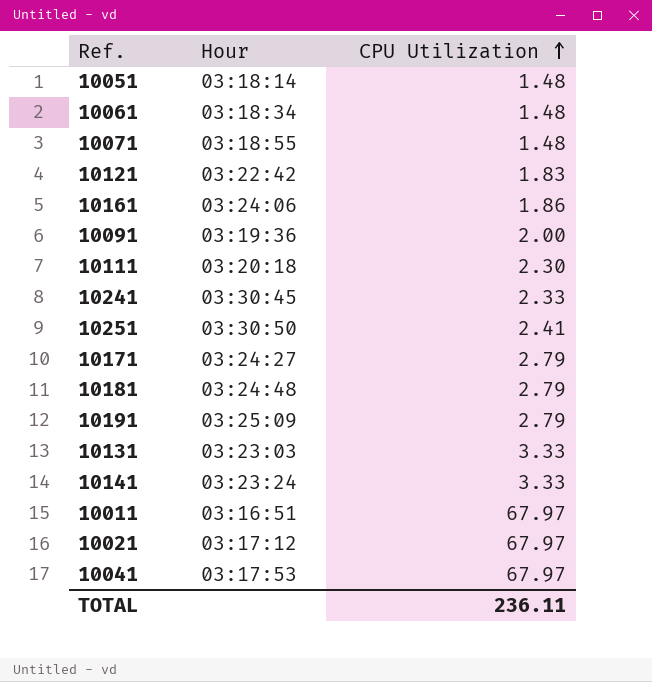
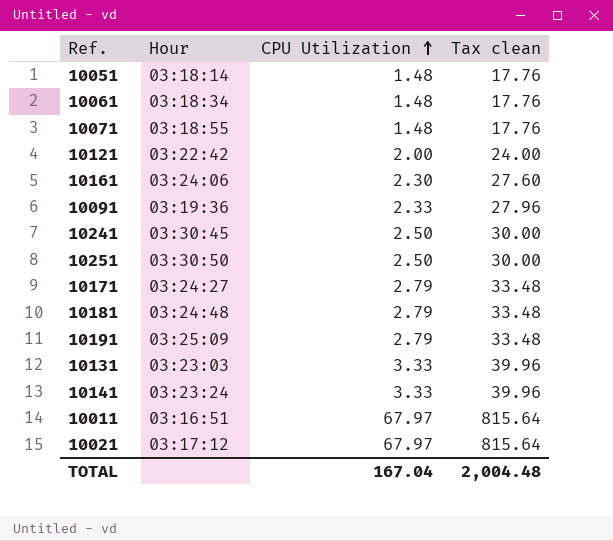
column Tax clean | formula: none -> [CPU Utilization] * 12
row 10111: 03:20:18 | 2.30 -> none
row 10041: 03:17:53 | 67.97 -> none
10121 | CPU Utilization: 1.83 -> 2.00
10161 | CPU Utilization: 1.86 -> 2.30
10091 | CPU Utilization: 2.00 -> 2.33
10241 | CPU Utilization: 2.33 -> 2.50
10251 | CPU Utilization: 2.41 -> 2.50
TOTAL | CPU Utilization: 236.11 -> 167.04

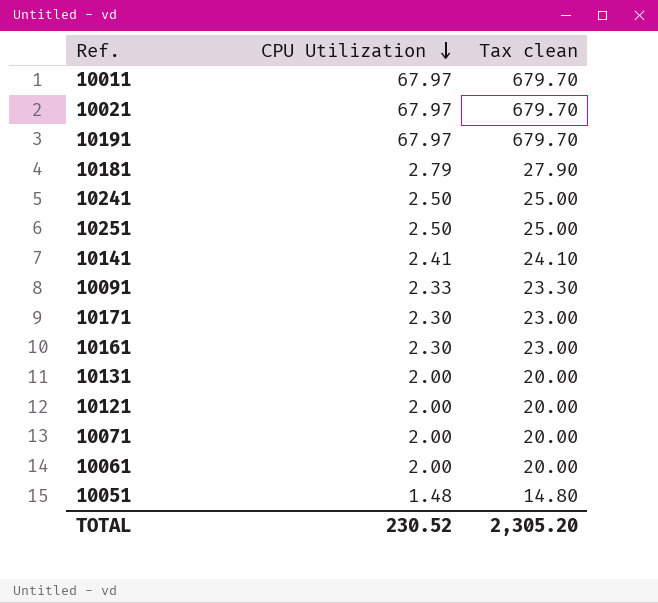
row order: CPU Utilization ascending -> CPU Utilization descending
column Hour | position: 2 -> none
column Tax clean | formula: [CPU Utilization] * 12 -> [CPU Utilization] * 10
10191 | CPU Utilization: 2.79 -> 67.97
10141 | CPU Utilization: 3.33 -> 2.41
10171 | CPU Utilization: 2.79 -> 2.30
10131 | CPU Utilization: 3.33 -> 2.00
10071 | CPU Utilization: 1.48 -> 2.00
10061 | CPU Utilization: 1.48 -> 2.00
TOTAL | CPU Utilization: 167.04 -> 230.52
TOTAL | Tax clean: 2,004.48 -> 2,305.20

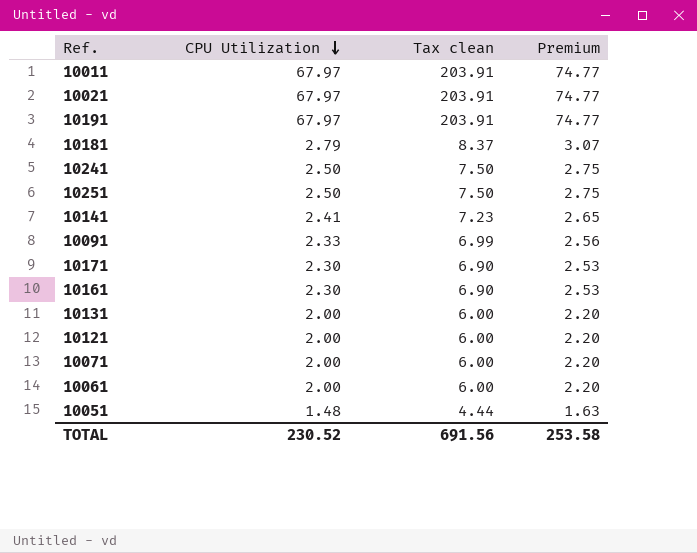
column Tax clean | formula: [CPU Utilization] * 10 -> [CPU Utilization] * 3
column Premium | formula: none -> [CPU Utilization] * 1.1
TOTAL | Tax clean: 2,305.20 -> 691.56

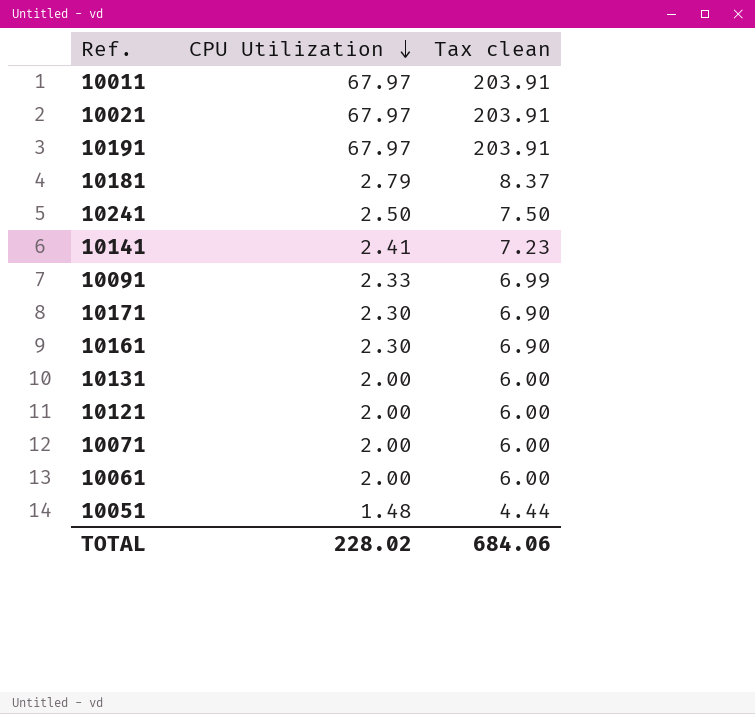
column Premium | formula: [CPU Utilization] * 1.1 -> none
row 10251: 2.50 | 7.50 | 2.75 -> none
TOTAL | CPU Utilization: 230.52 -> 228.02
TOTAL | Tax clean: 691.56 -> 684.06

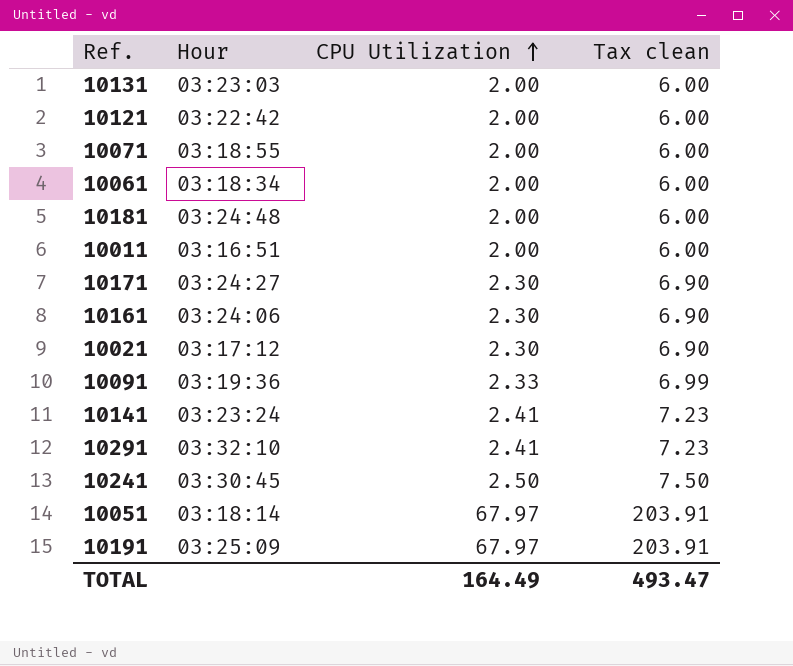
row order: CPU Utilization descending -> CPU Utilization ascending
column Hour | position: none -> 2
10181 | CPU Utilization: 2.79 -> 2.00
10181 | Tax clean: 8.37 -> 6.00
10011 | CPU Utilization: 67.97 -> 2.00
10011 | Tax clean: 203.91 -> 6.00
10021 | CPU Utilization: 67.97 -> 2.30
10021 | Tax clean: 203.91 -> 6.90
row 10291: none -> 03:32:10 | 2.41 | 7.23
10051 | CPU Utilization: 1.48 -> 67.97
10051 | Tax clean: 4.44 -> 203.91
TOTAL | CPU Utilization: 228.02 -> 164.49
TOTAL | Tax clean: 684.06 -> 493.47

